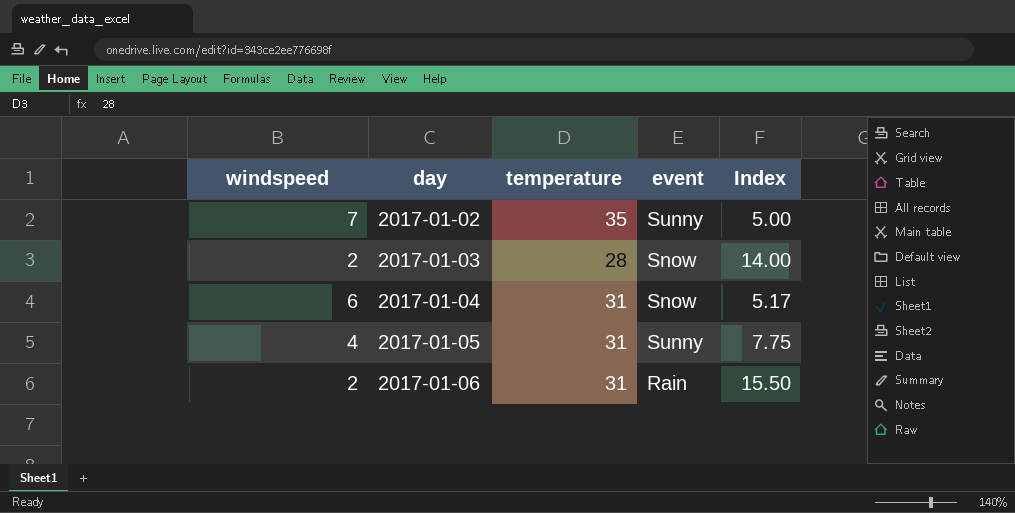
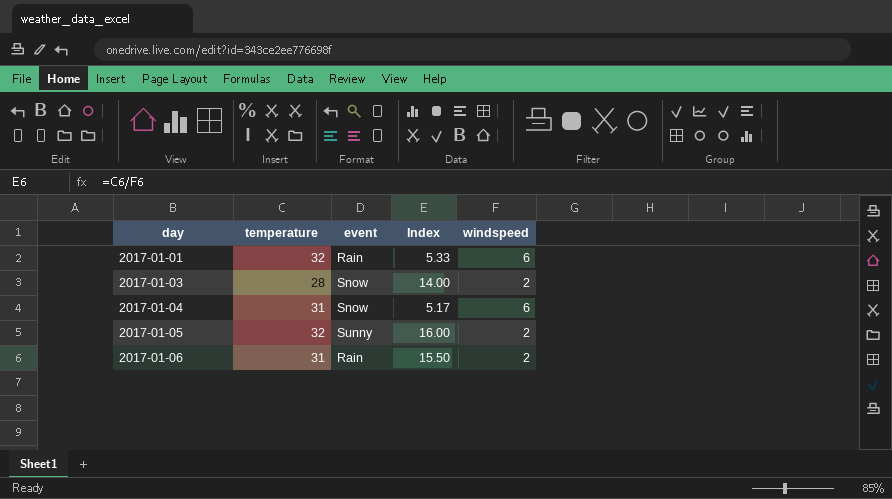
column windspeed | position: 1 -> 5
row 2017-01-02: 7 | 35 | Sunny | 5.00 -> none
row 2017-01-01: none -> 32 | Rain | 5.33 | 6
2017-01-05 | temperature: 31 -> 32
2017-01-05 | Index: 7.75 -> 16.00
2017-01-05 | windspeed: 4 -> 2

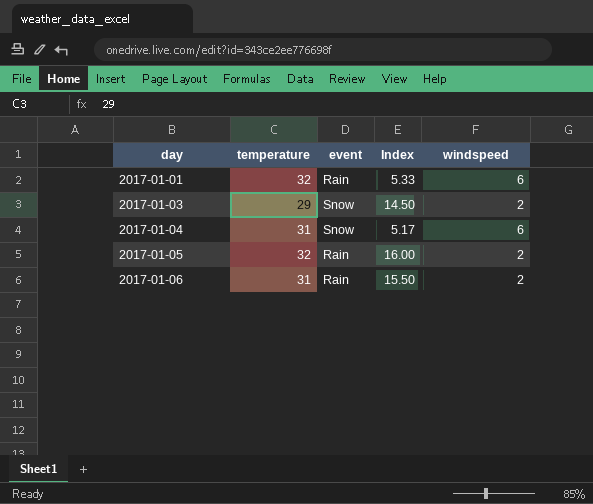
2017-01-03 | temperature: 28 -> 29
2017-01-03 | Index: 14.00 -> 14.50
2017-01-05 | event: Sunny -> Rain

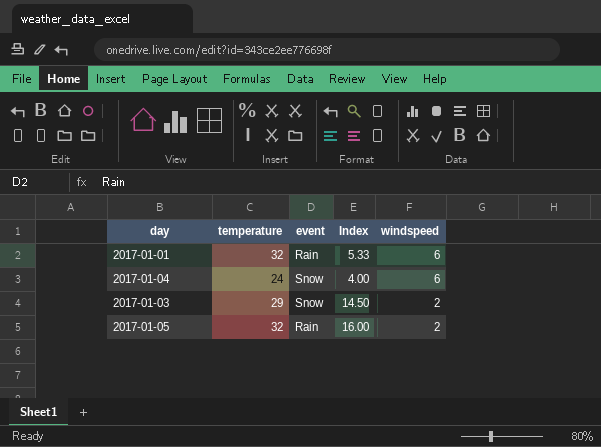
row order: day ascending -> windspeed descending
row 2017-01-06: 31 | Rain | 15.50 | 2 -> none
2017-01-04 | temperature: 31 -> 24
2017-01-04 | Index: 5.17 -> 4.00

